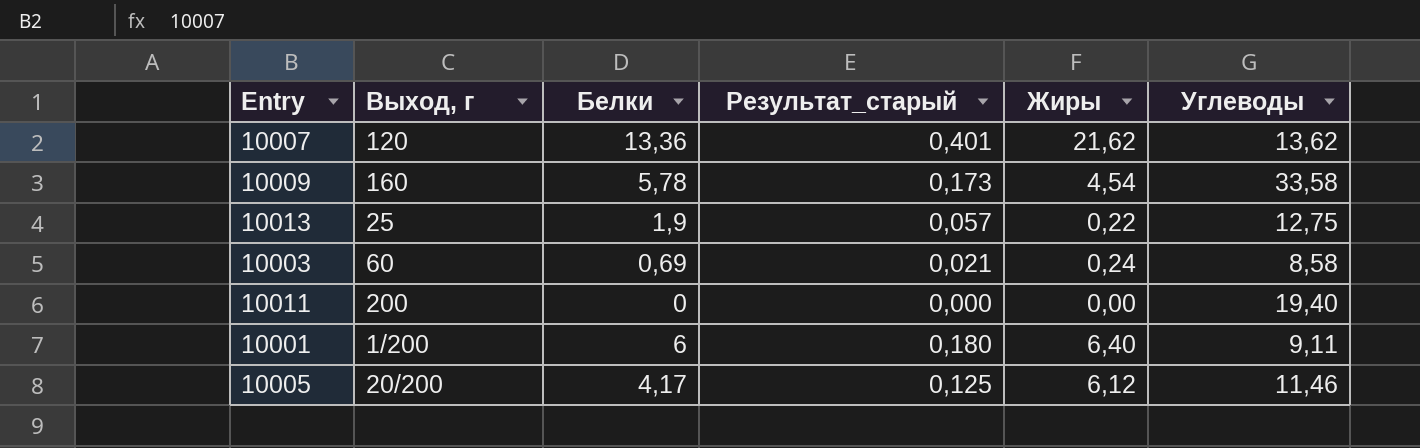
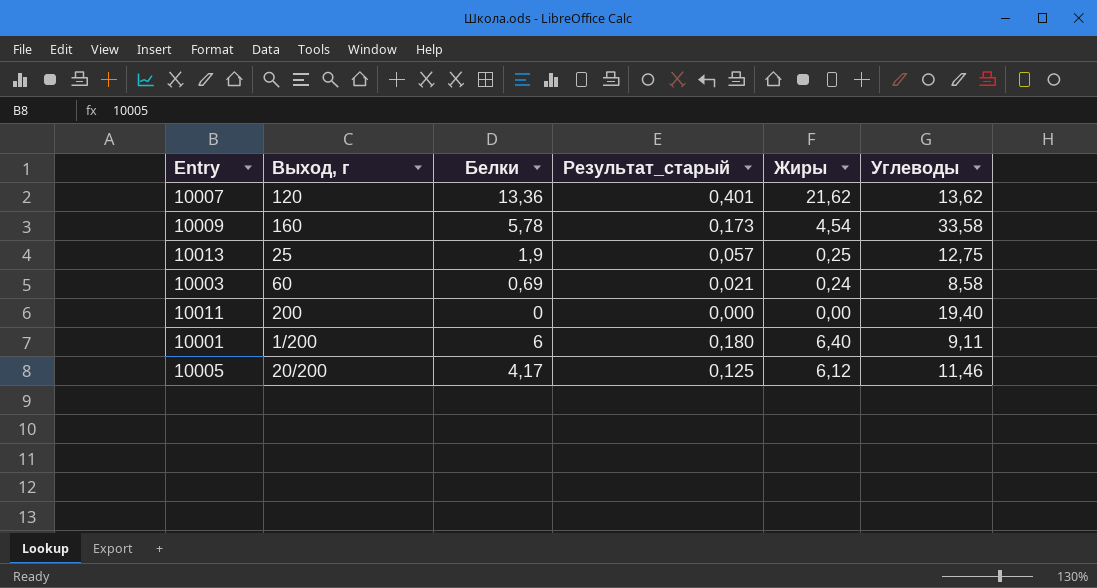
10013 | Жиры: 0,22 -> 0,25

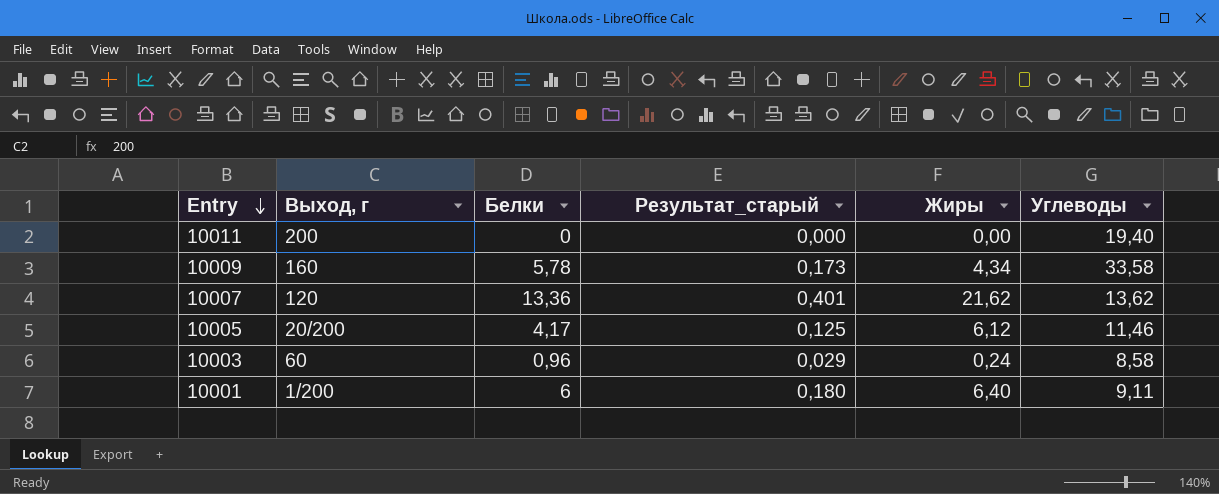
row order: none -> Entry descending
row 10013: 25 | 1,9 | 0,057 | 0,25 | 12,75 -> none
10009 | Жиры: 4,54 -> 4,34
10003 | Белки: 0,69 -> 0,96
10003 | Результат_старый: 0,021 -> 0,029

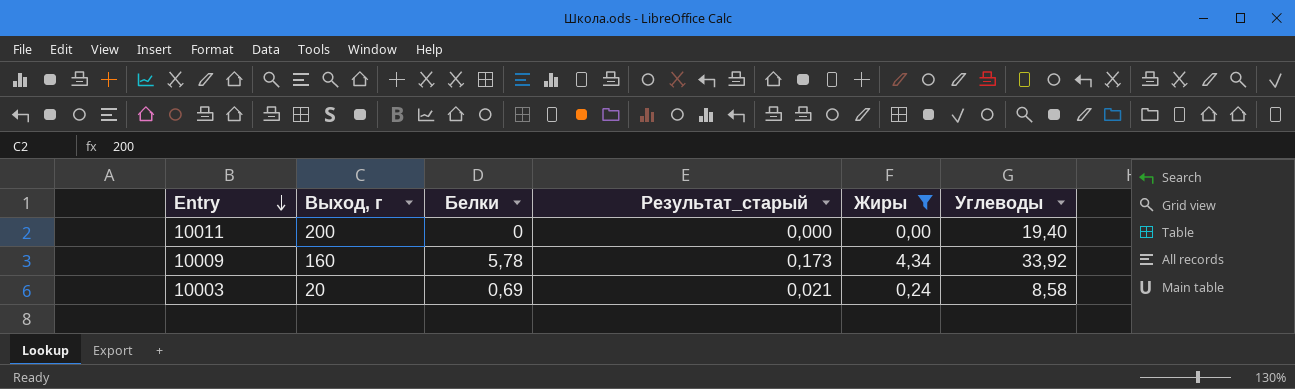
filter: none -> Жиры <= 4,34
10009 | Углеводы: 33,58 -> 33,92
10003 | Выход, г: 60 -> 20
10003 | Белки: 0,96 -> 0,69
10003 | Результат_старый: 0,029 -> 0,021

